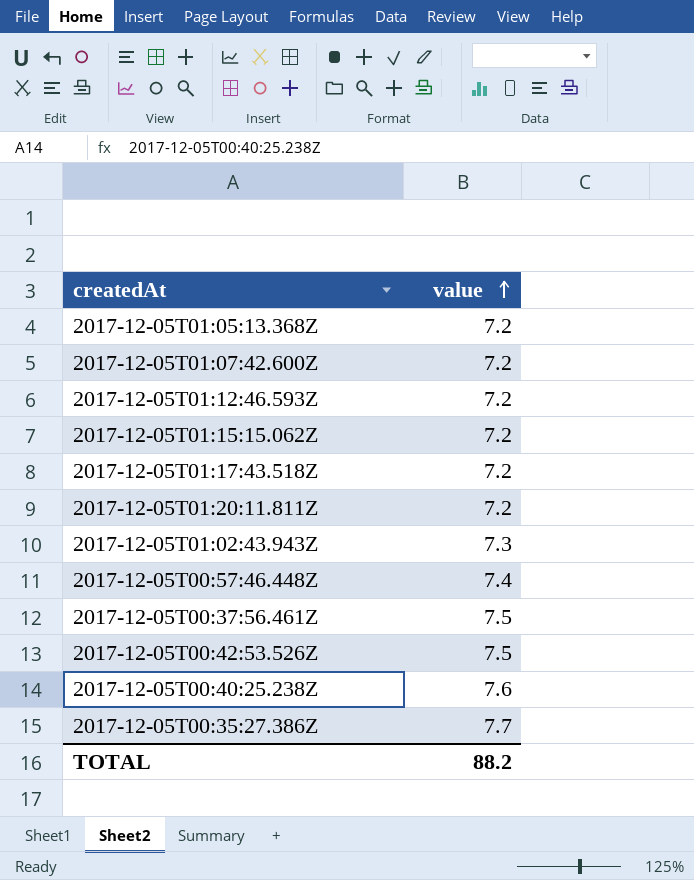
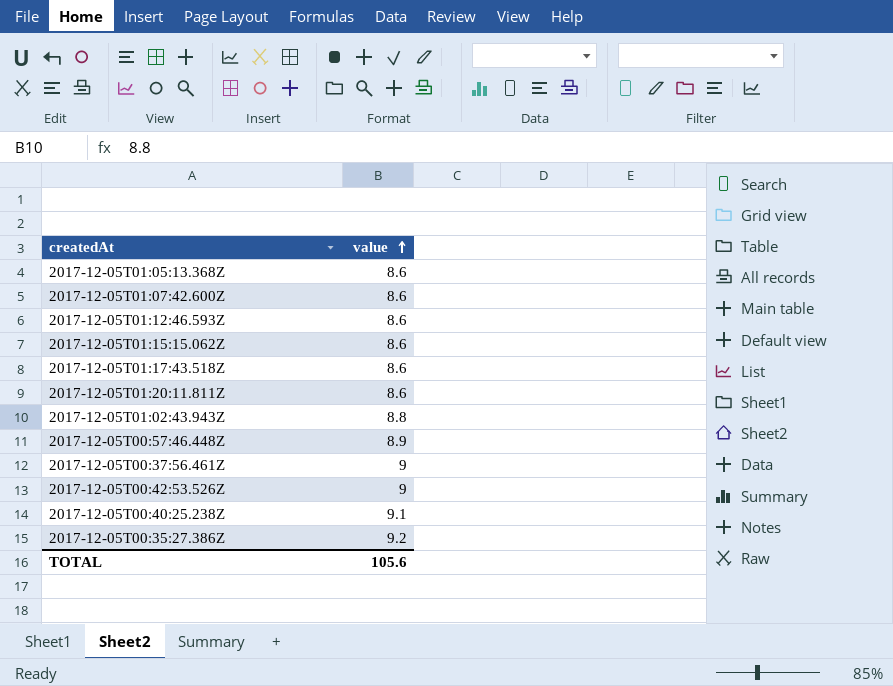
2017-12-05T01:05:13.368Z | value: 7.2 -> 8.6
2017-12-05T01:07:42.600Z | value: 7.2 -> 8.6
2017-12-05T01:12:46.593Z | value: 7.2 -> 8.6
2017-12-05T01:15:15.062Z | value: 7.2 -> 8.6
2017-12-05T01:17:43.518Z | value: 7.2 -> 8.6
2017-12-05T01:20:11.811Z | value: 7.2 -> 8.6
2017-12-05T01:02:43.943Z | value: 7.3 -> 8.8
2017-12-05T00:57:46.448Z | value: 7.4 -> 8.9
2017-12-05T00:37:56.461Z | value: 7.5 -> 9
2017-12-05T00:42:53.526Z | value: 7.5 -> 9
2017-12-05T00:40:25.238Z | value: 7.6 -> 9.1
2017-12-05T00:35:27.386Z | value: 7.7 -> 9.2
TOTAL | value: 88.2 -> 105.6

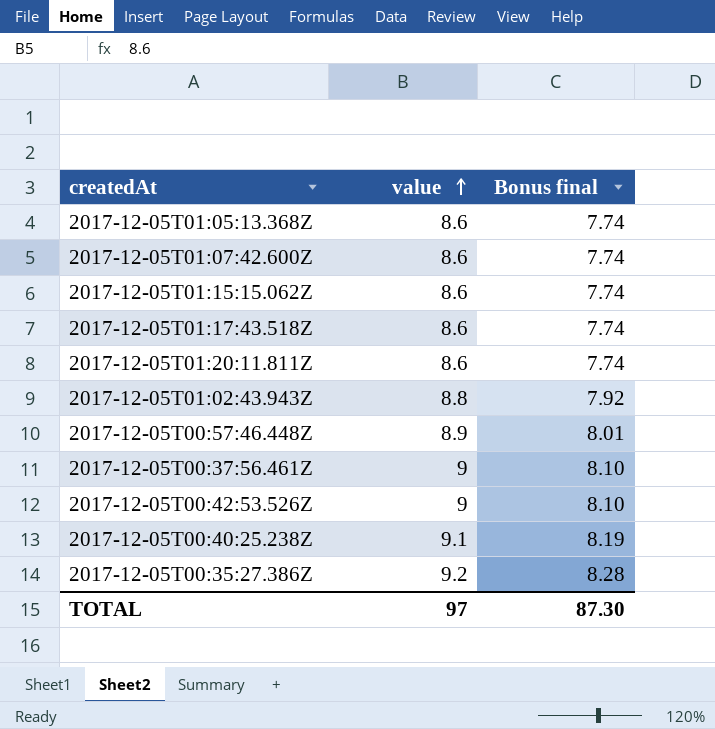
column Bonus final | formula: none -> [value] * 0.9
row 2017-12-05T01:12:46.593Z: 8.6 -> none
TOTAL | value: 105.6 -> 97

